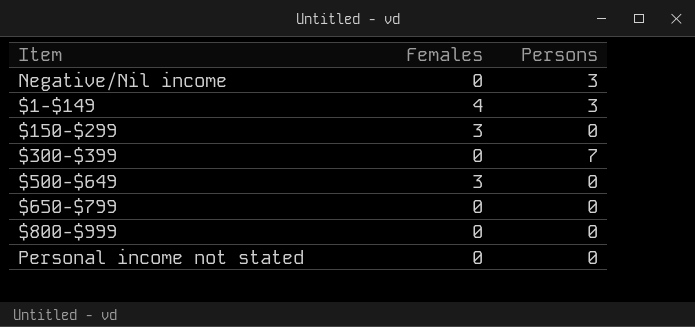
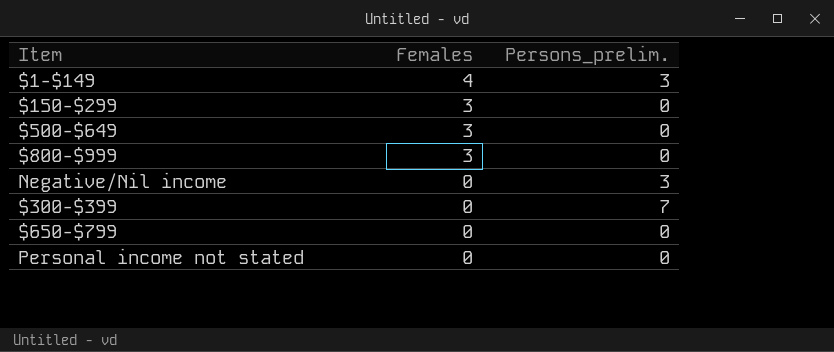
row order: none -> Females descending
column name: Persons -> Persons_prelim.
$800-$999 | Females: 0 -> 3

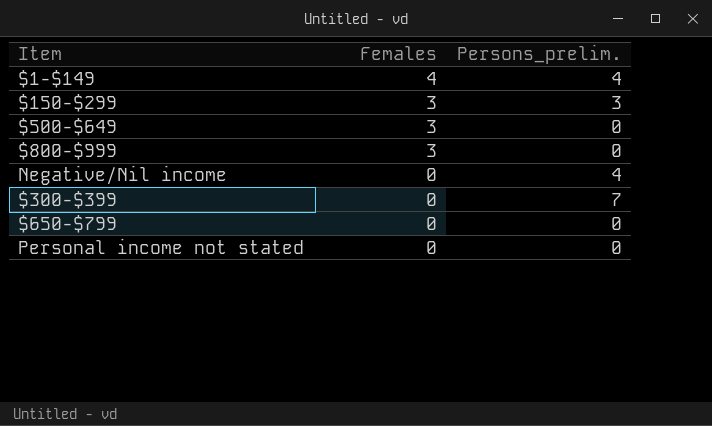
$1-$149 | Persons_prelim.: 3 -> 4
$150-$299 | Persons_prelim.: 0 -> 3
Negative/Nil income | Persons_prelim.: 3 -> 4

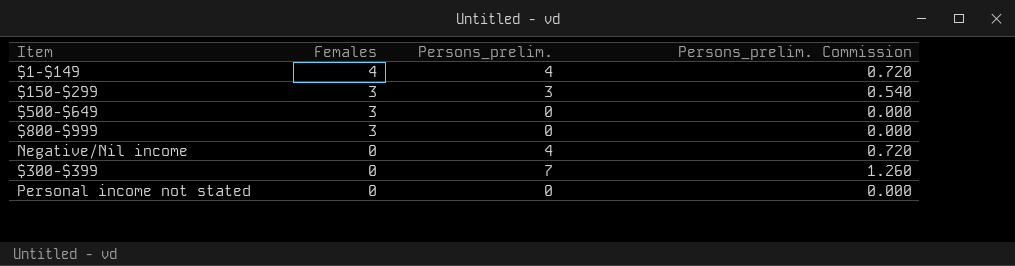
column Persons_prelim. Commission | formula: none -> [Persons_prelim.] * 0.18
row $650-$799: 0 | 0 -> none

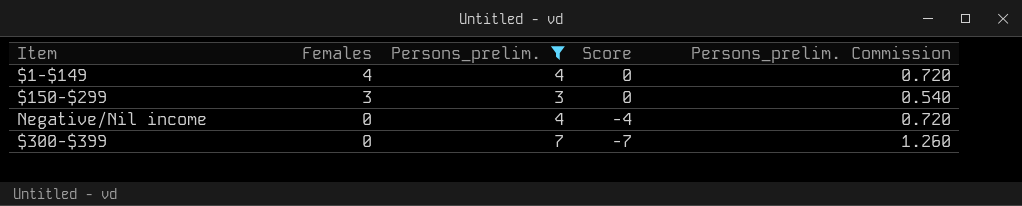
filter: none -> Persons_prelim. != 0
column Score | formula: none -> [Females] - [Persons_prelim.]

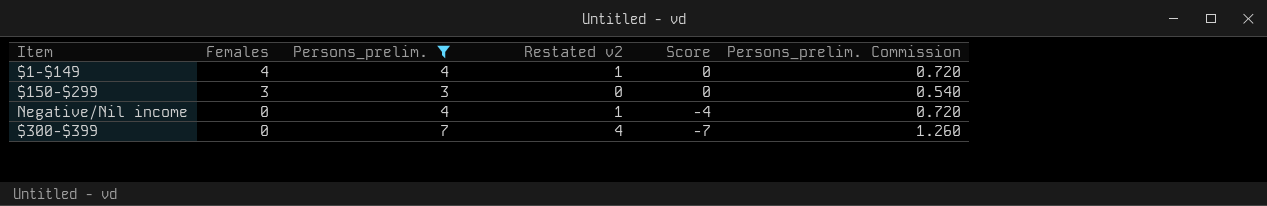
column Restated v2 | formula: none -> [Persons_prelim.] - 3

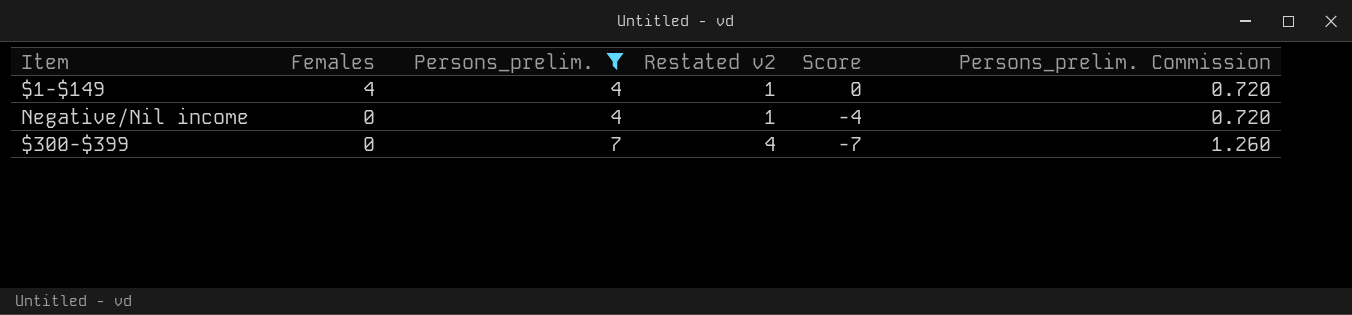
row $150-$299: 3 | 3 | 0 | 0 | 0.540 -> none

